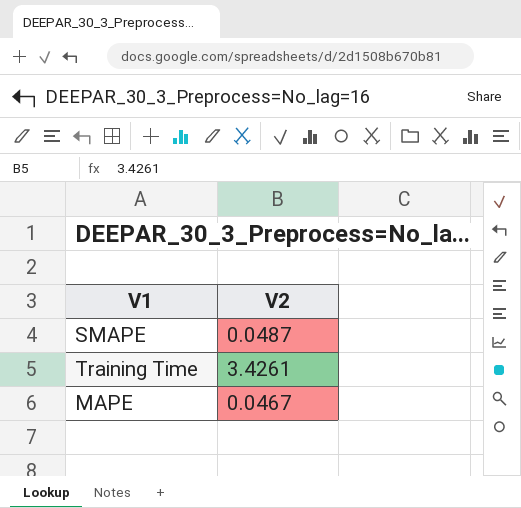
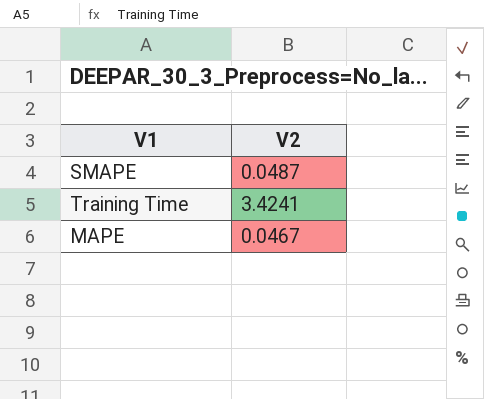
Training Time | V2: 3.4261 -> 3.4241

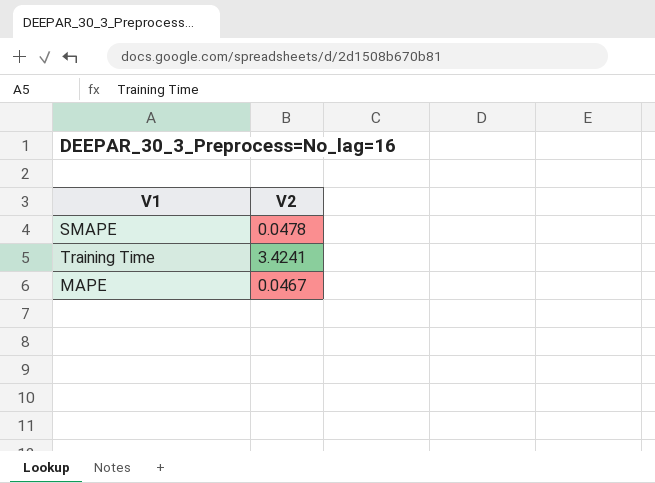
SMAPE | V2: 0.0487 -> 0.0478

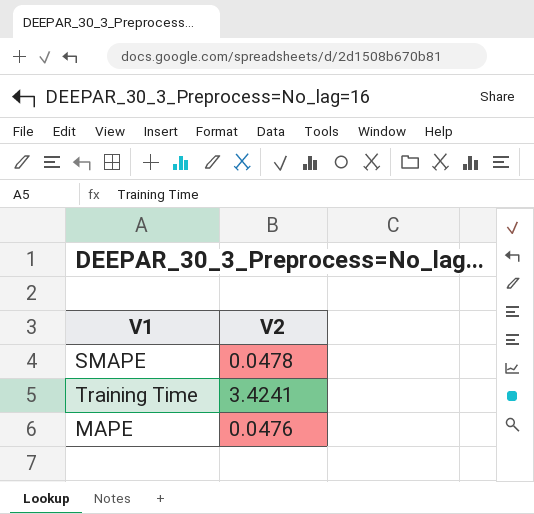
MAPE | V2: 0.0467 -> 0.0476

